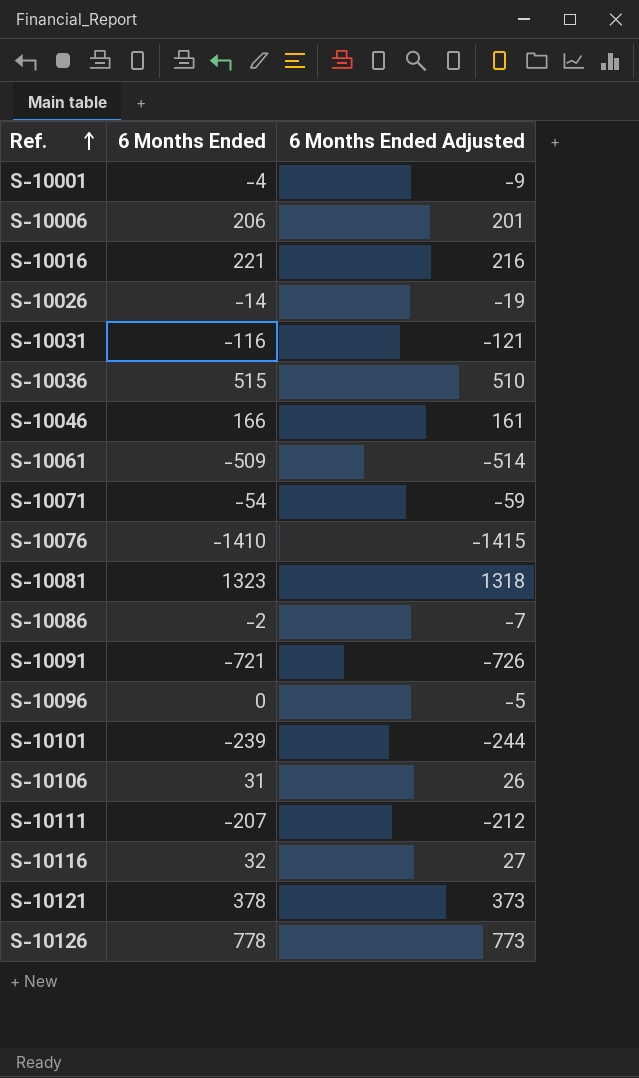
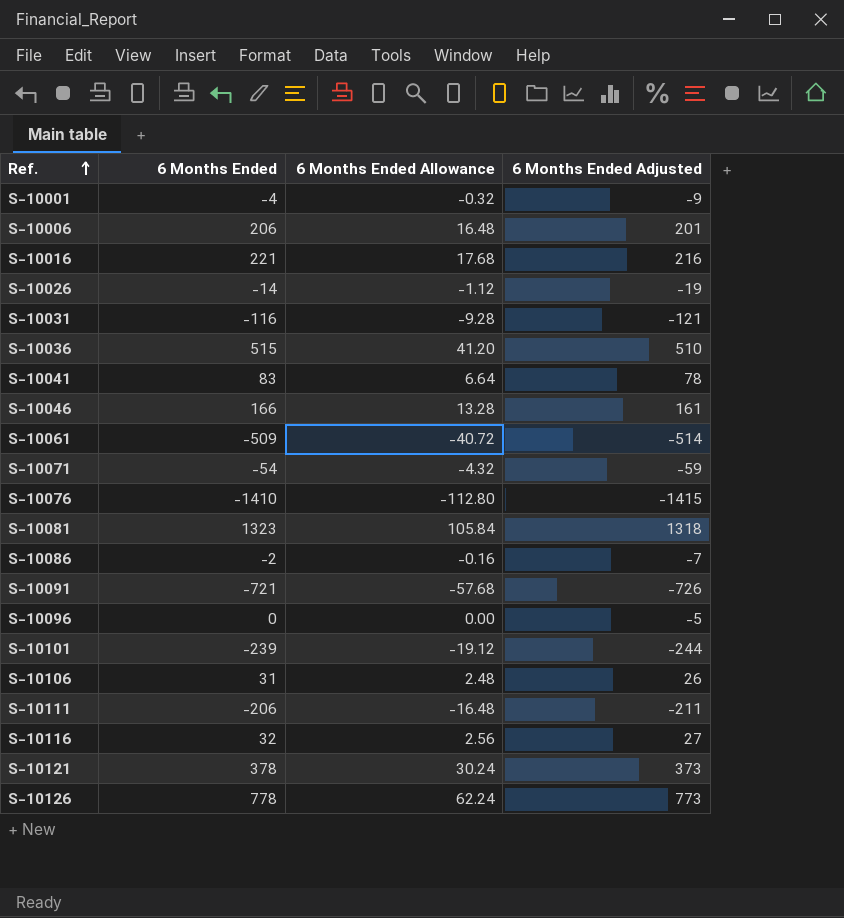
column 6 Months Ended Allowance | formula: none -> [6 Months Ended] * 0.08
row S-10041: none -> 83 | 6.64 | 78
S-10111 | 6 Months Ended: -207 -> -206
S-10111 | 6 Months Ended Adjusted: -212 -> -211

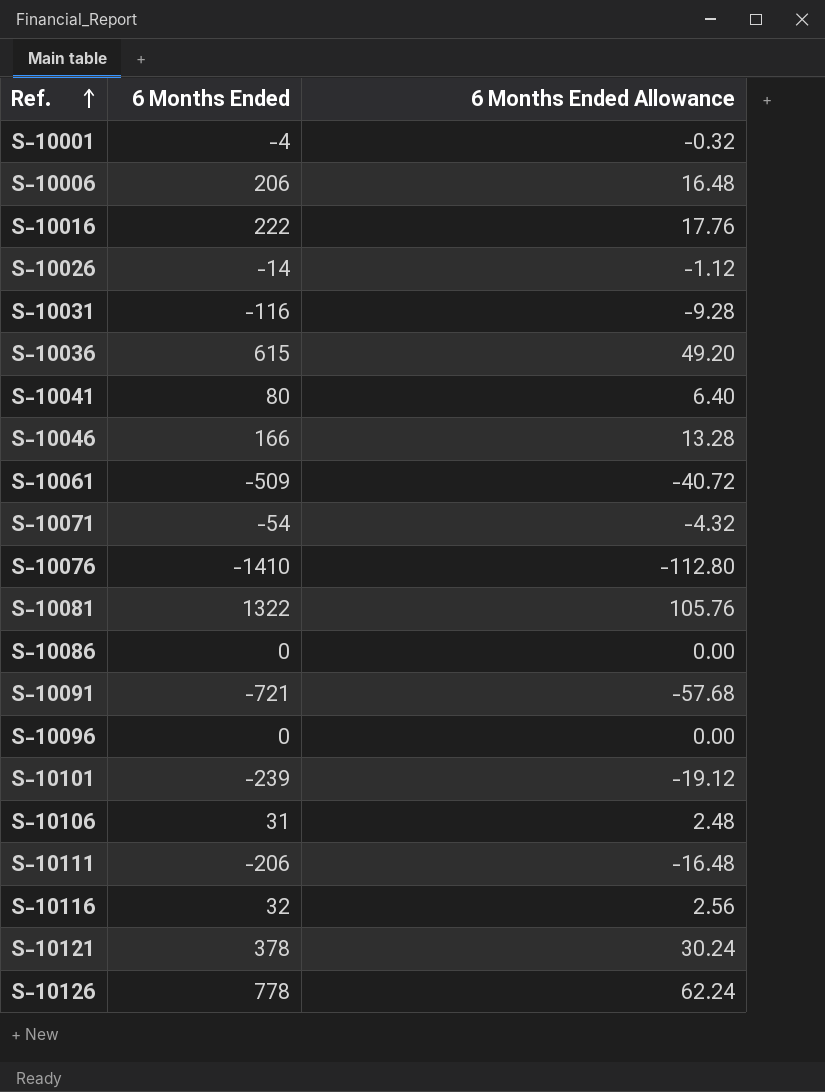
column 6 Months Ended Adjusted | formula: [6 Months Ended] - 5 -> none
S-10016 | 6 Months Ended: 221 -> 222
S-10016 | 6 Months Ended Allowance: 17.68 -> 17.76
S-10036 | 6 Months Ended: 515 -> 615
S-10036 | 6 Months Ended Allowance: 41.20 -> 49.20
S-10041 | 6 Months Ended: 83 -> 80
S-10041 | 6 Months Ended Allowance: 6.64 -> 6.40
S-10081 | 6 Months Ended: 1323 -> 1322
S-10081 | 6 Months Ended Allowance: 105.84 -> 105.76
S-10086 | 6 Months Ended: -2 -> 0
S-10086 | 6 Months Ended Allowance: -0.16 -> 0.00

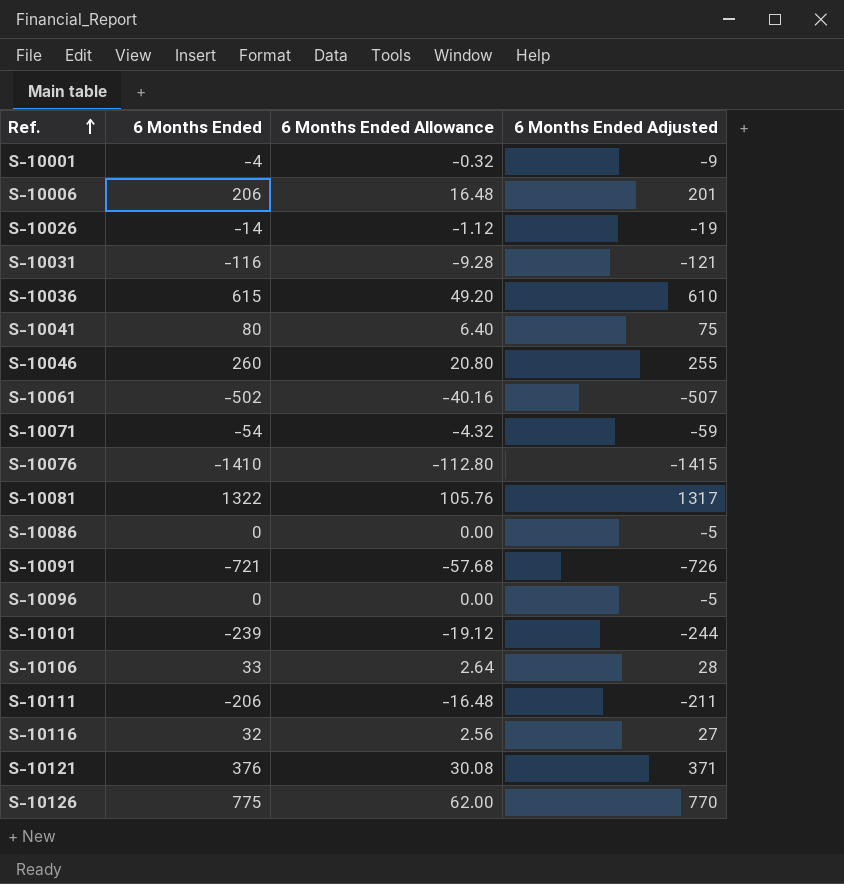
column 6 Months Ended Adjusted | formula: none -> [6 Months Ended] - 5
row S-10016: 222 | 17.76 -> none
S-10046 | 6 Months Ended: 166 -> 260
S-10046 | 6 Months Ended Allowance: 13.28 -> 20.80
S-10061 | 6 Months Ended: -509 -> -502
S-10061 | 6 Months Ended Allowance: -40.72 -> -40.16
S-10106 | 6 Months Ended: 31 -> 33
S-10106 | 6 Months Ended Allowance: 2.48 -> 2.64
S-10121 | 6 Months Ended: 378 -> 376
S-10121 | 6 Months Ended Allowance: 30.24 -> 30.08
S-10126 | 6 Months Ended: 778 -> 775
S-10126 | 6 Months Ended Allowance: 62.24 -> 62.00

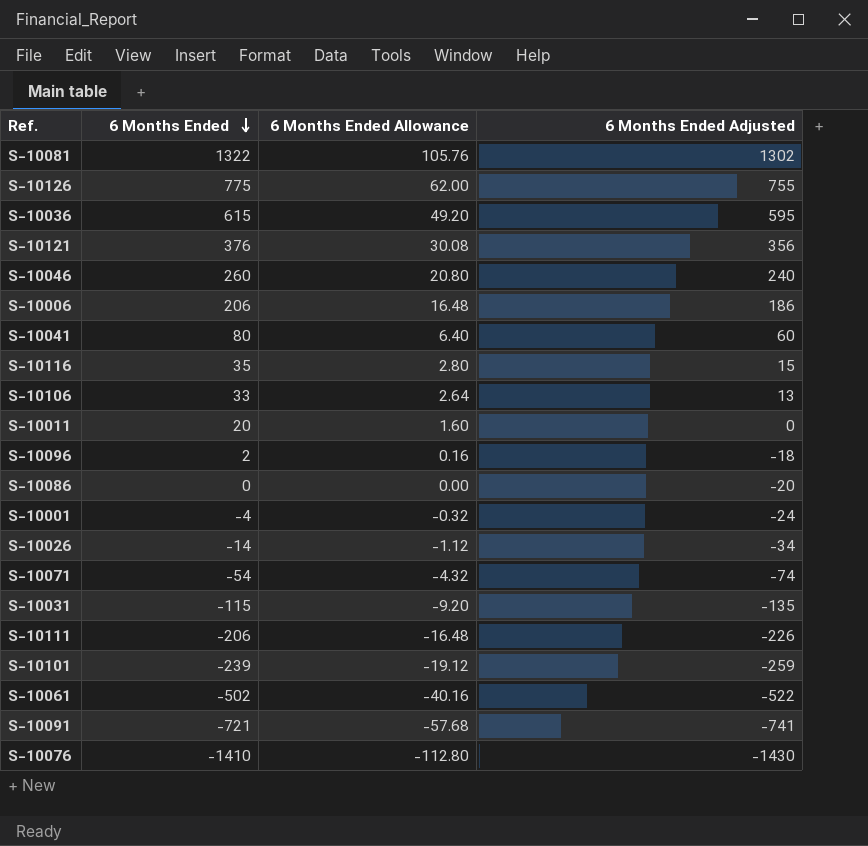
row order: Ref. ascending -> 6 Months Ended descending
column 6 Months Ended Adjusted | formula: [6 Months Ended] - 5 -> [6 Months Ended] - 20
S-10116 | 6 Months Ended: 32 -> 35
S-10116 | 6 Months Ended Allowance: 2.56 -> 2.80
row S-10011: none -> 20 | 1.60 | 0
S-10096 | 6 Months Ended: 0 -> 2
S-10096 | 6 Months Ended Allowance: 0.00 -> 0.16
S-10031 | 6 Months Ended: -116 -> -115
S-10031 | 6 Months Ended Allowance: -9.28 -> -9.20

